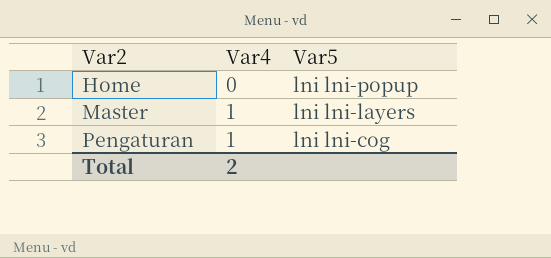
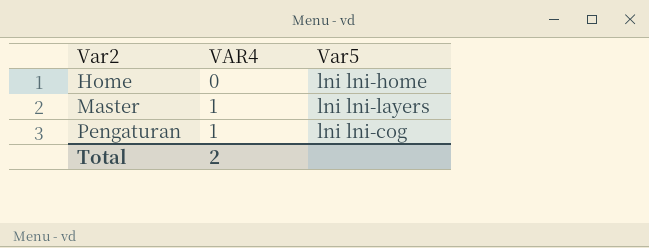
column name: Var4 -> VAR4
Home | Var5: lni lni-popup -> lni lni-home

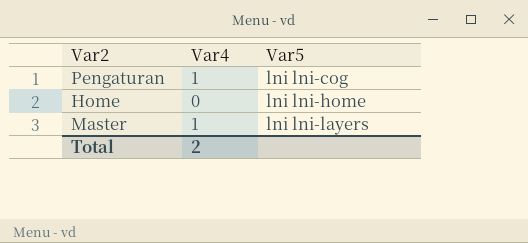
row order: Var2 ascending -> Var5 ascending
column name: VAR4 -> Var4

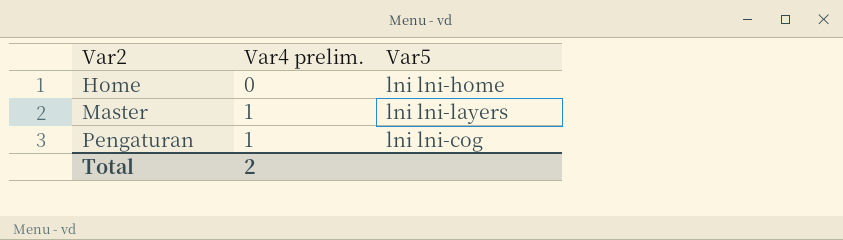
row order: Var5 ascending -> Var2 ascending
column name: Var4 -> Var4 prelim.

